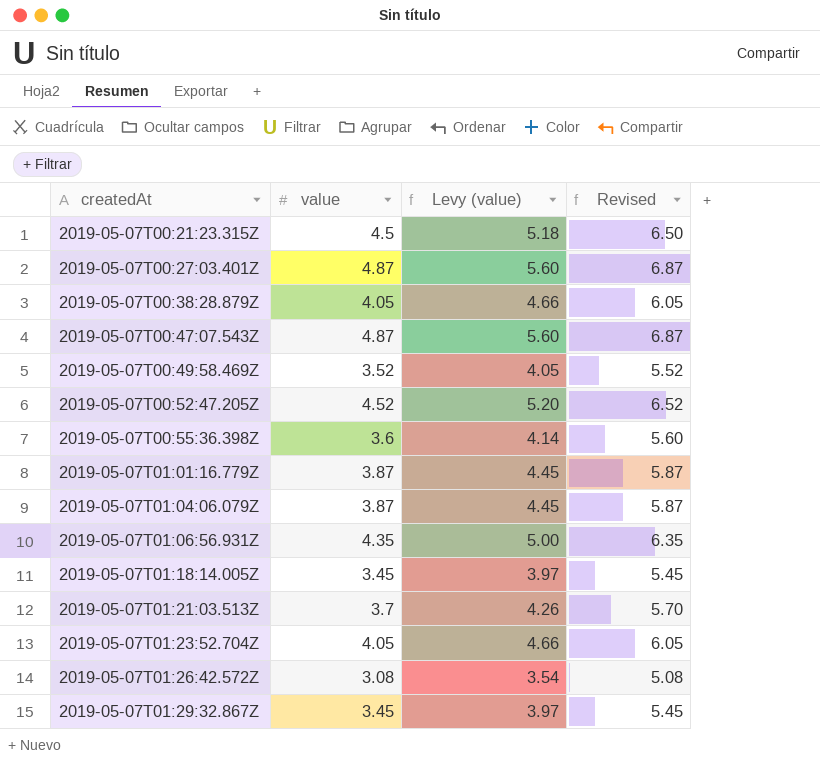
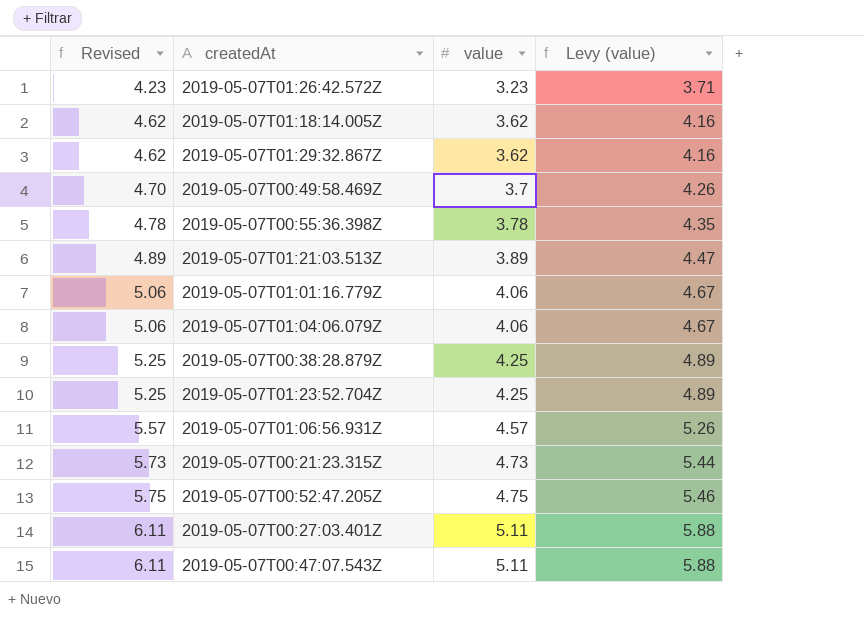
row order: createdAt ascending -> Revised ascending
column Revised | formula: [value] + 2 -> [value] + 1
column Revised | position: 4 -> 1
2019-05-07T01:26:42.572Z | value: 3.08 -> 3.23
2019-05-07T01:26:42.572Z | Levy (value): 3.54 -> 3.71
2019-05-07T01:18:14.005Z | value: 3.45 -> 3.62
2019-05-07T01:18:14.005Z | Levy (value): 3.97 -> 4.16
2019-05-07T01:29:32.867Z | value: 3.45 -> 3.62
2019-05-07T01:29:32.867Z | Levy (value): 3.97 -> 4.16
2019-05-07T00:49:58.469Z | value: 3.52 -> 3.7
2019-05-07T00:49:58.469Z | Levy (value): 4.05 -> 4.26
2019-05-07T00:55:36.398Z | value: 3.6 -> 3.78
2019-05-07T00:55:36.398Z | Levy (value): 4.14 -> 4.35
2019-05-07T01:21:03.513Z | value: 3.7 -> 3.89
2019-05-07T01:21:03.513Z | Levy (value): 4.26 -> 4.47
2019-05-07T01:01:16.779Z | value: 3.87 -> 4.06
2019-05-07T01:01:16.779Z | Levy (value): 4.45 -> 4.67
2019-05-07T01:04:06.079Z | value: 3.87 -> 4.06
2019-05-07T01:04:06.079Z | Levy (value): 4.45 -> 4.67
2019-05-07T00:38:28.879Z | value: 4.05 -> 4.25
2019-05-07T00:38:28.879Z | Levy (value): 4.66 -> 4.89
2019-05-07T01:23:52.704Z | value: 4.05 -> 4.25
2019-05-07T01:23:52.704Z | Levy (value): 4.66 -> 4.89
2019-05-07T01:06:56.931Z | value: 4.35 -> 4.57
2019-05-07T01:06:56.931Z | Levy (value): 5.00 -> 5.26
2019-05-07T00:21:23.315Z | value: 4.5 -> 4.73
2019-05-07T00:21:23.315Z | Levy (value): 5.18 -> 5.44
2019-05-07T00:52:47.205Z | value: 4.52 -> 4.75
2019-05-07T00:52:47.205Z | Levy (value): 5.20 -> 5.46
2019-05-07T00:27:03.401Z | value: 4.87 -> 5.11
2019-05-07T00:27:03.401Z | Levy (value): 5.60 -> 5.88
2019-05-07T00:47:07.543Z | value: 4.87 -> 5.11
2019-05-07T00:47:07.543Z | Levy (value): 5.60 -> 5.88

